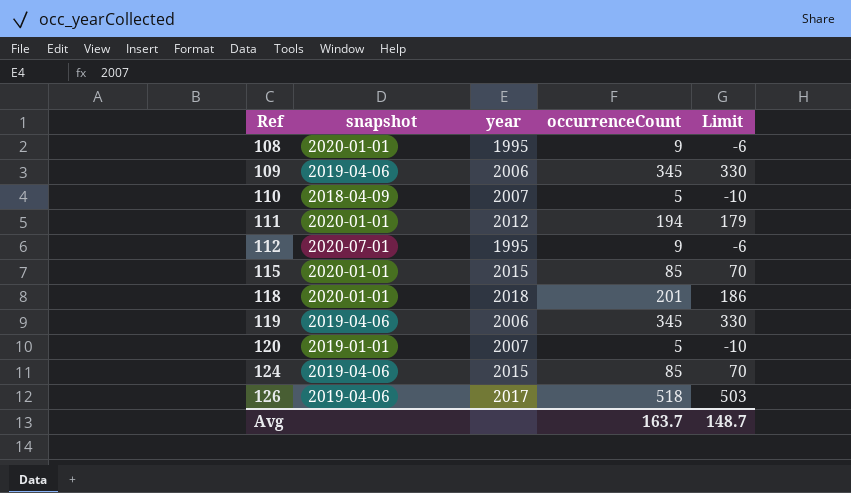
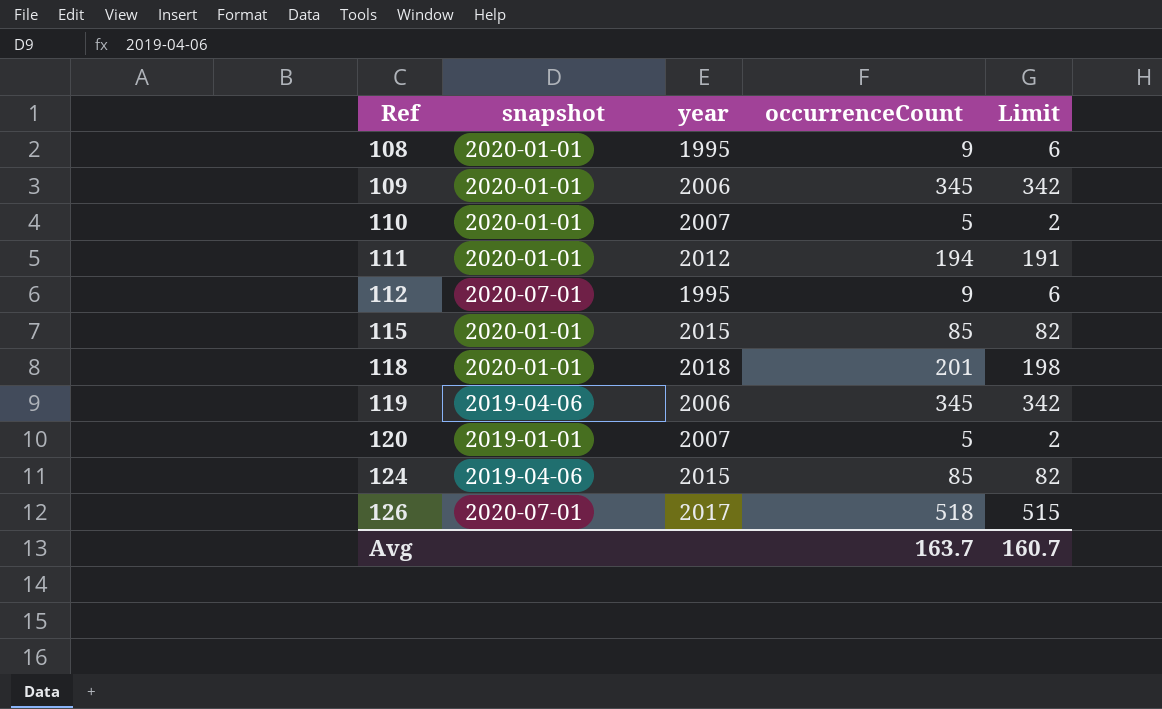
column Limit | formula: [occurrenceCount] - 15 -> [occurrenceCount] - 3
109 | snapshot: 2019-04-06 -> 2020-01-01
110 | snapshot: 2018-04-09 -> 2020-01-01
126 | snapshot: 2019-04-06 -> 2020-07-01
Avg | Limit: 148.7 -> 160.7

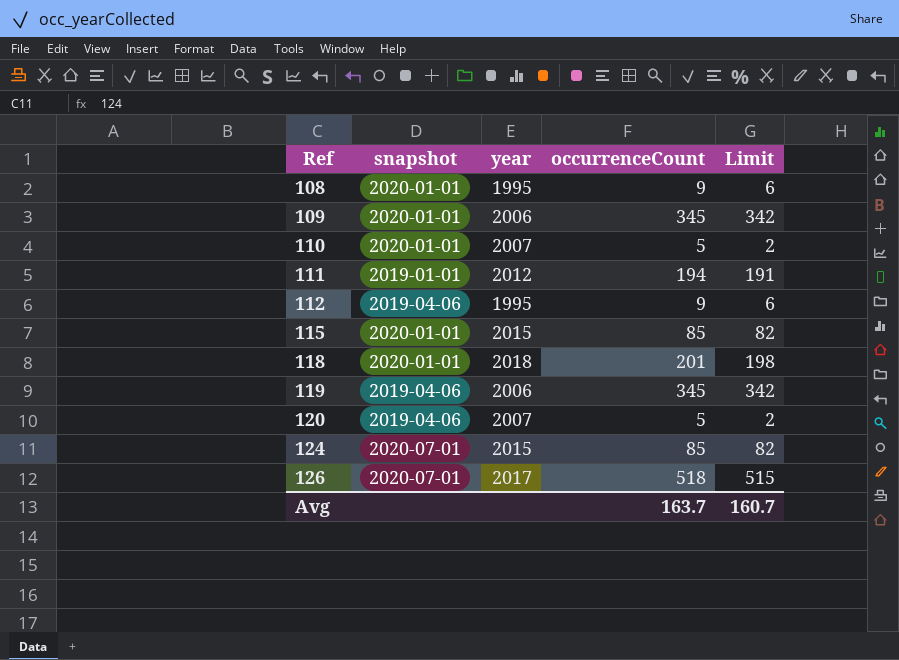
111 | snapshot: 2020-01-01 -> 2019-01-01
112 | snapshot: 2020-07-01 -> 2019-04-06
120 | snapshot: 2019-01-01 -> 2019-04-06
124 | snapshot: 2019-04-06 -> 2020-07-01

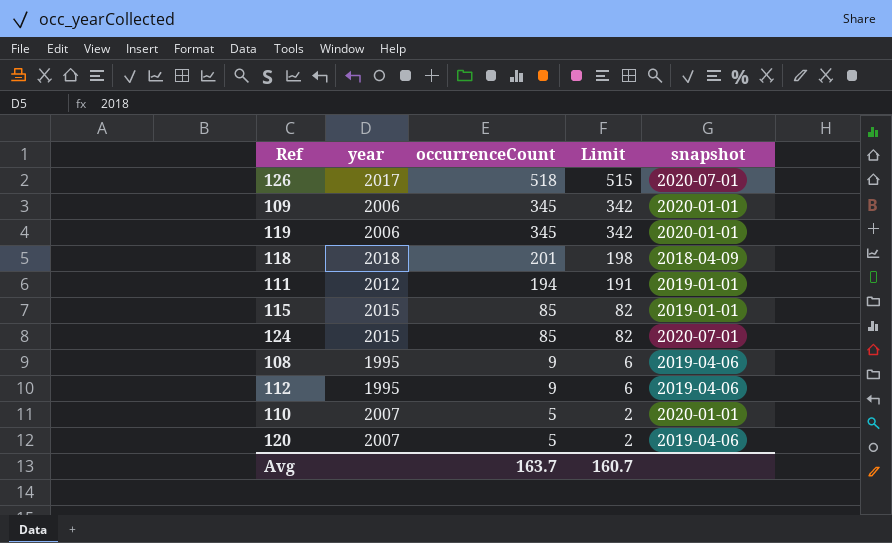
row order: Ref ascending -> occurrenceCount descending
column snapshot | position: 2 -> 5
119 | snapshot: 2019-04-06 -> 2020-01-01
118 | snapshot: 2020-01-01 -> 2018-04-09
115 | snapshot: 2020-01-01 -> 2019-01-01
108 | snapshot: 2020-01-01 -> 2019-04-06

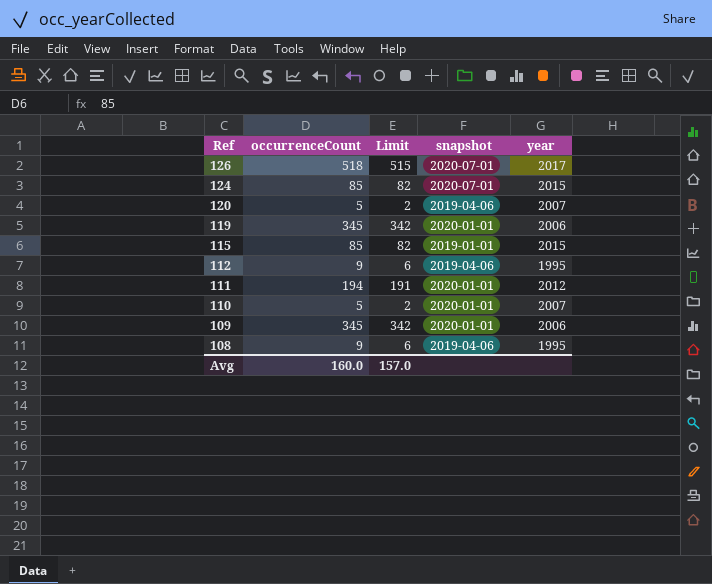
row order: occurrenceCount descending -> Ref descending
column year | position: 2 -> 5
row 118: 2018 | 201 | 198 | 2018-04-09 -> none
111 | snapshot: 2019-01-01 -> 2020-01-01
Avg | occurrenceCount: 163.7 -> 160.0
Avg | Limit: 160.7 -> 157.0

